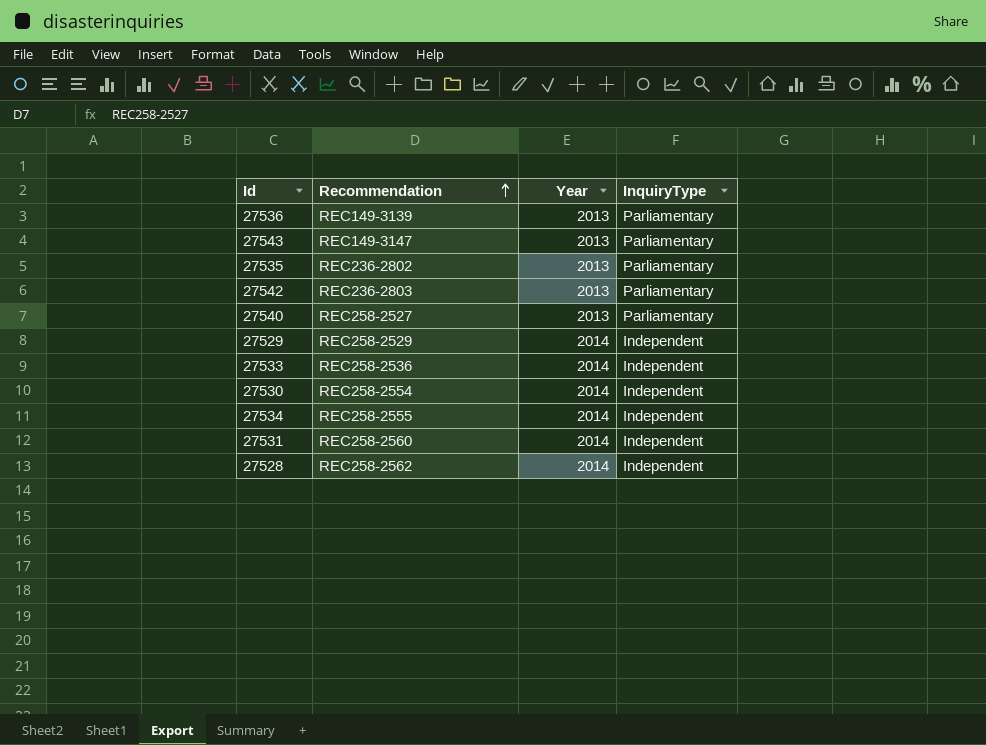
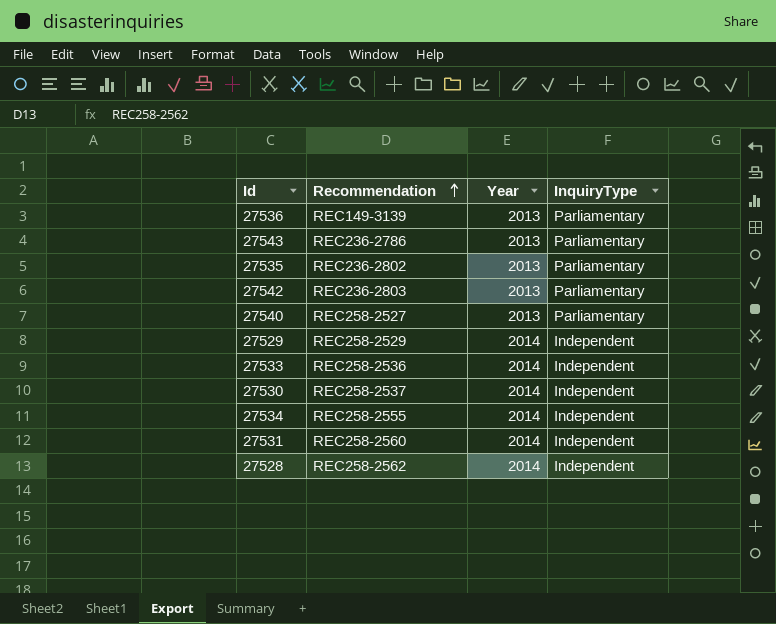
27543 | Recommendation: REC149-3147 -> REC236-2786
27530 | Recommendation: REC258-2554 -> REC258-2537

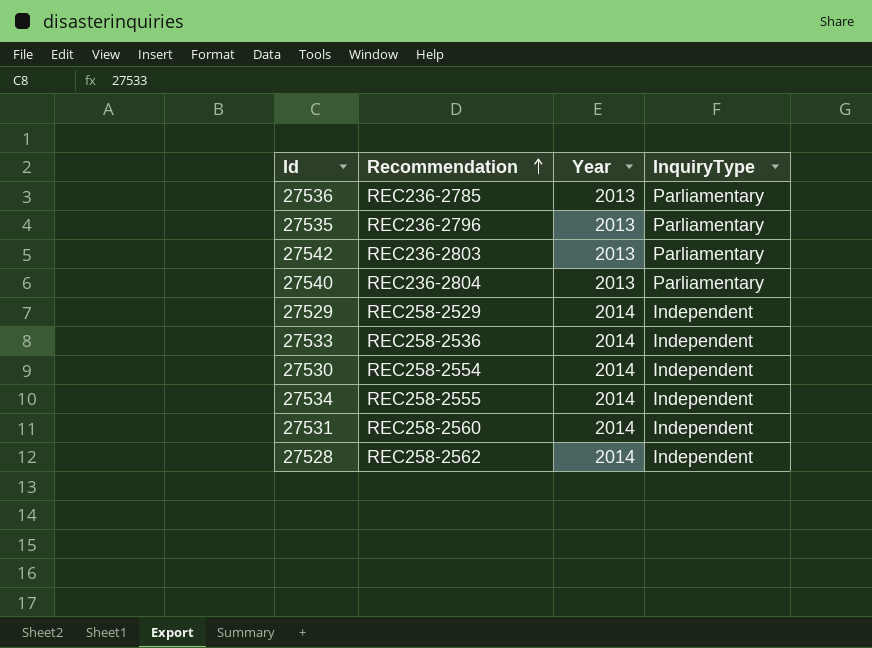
row 27543: REC236-2786 | 2013 | Parliamentary -> none
27536 | Recommendation: REC149-3139 -> REC236-2785
27535 | Recommendation: REC236-2802 -> REC236-2796
27540 | Recommendation: REC258-2527 -> REC236-2804
27530 | Recommendation: REC258-2537 -> REC258-2554

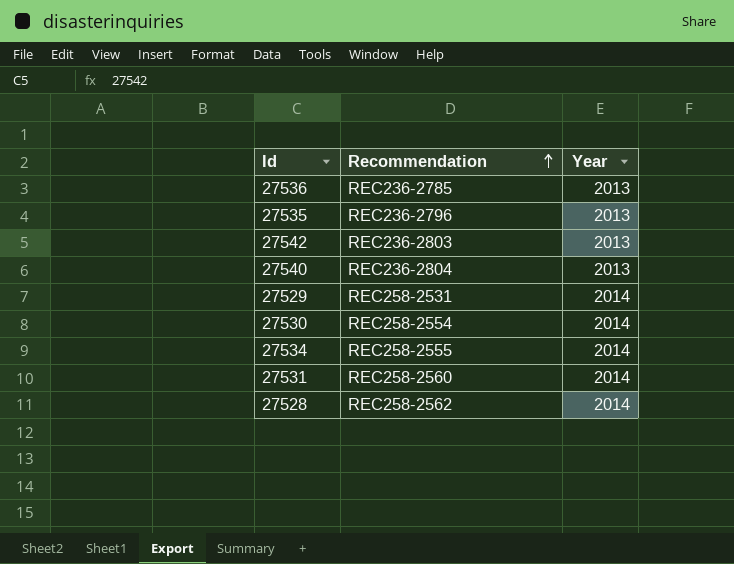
column InquiryType | position: 4 -> none
row 27533: REC258-2536 | 2014 | Independent -> none
27529 | Recommendation: REC258-2529 -> REC258-2531

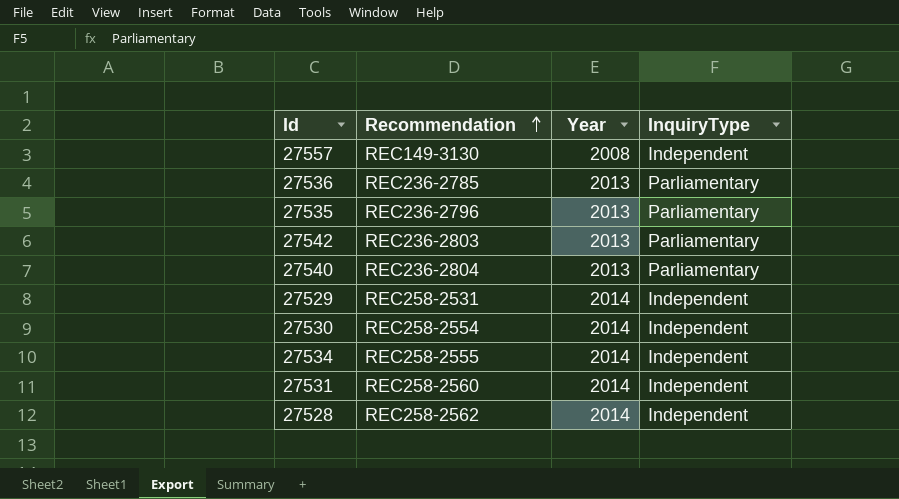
column InquiryType | position: none -> 4
row 27557: none -> REC149-3130 | 2008 | Independent

